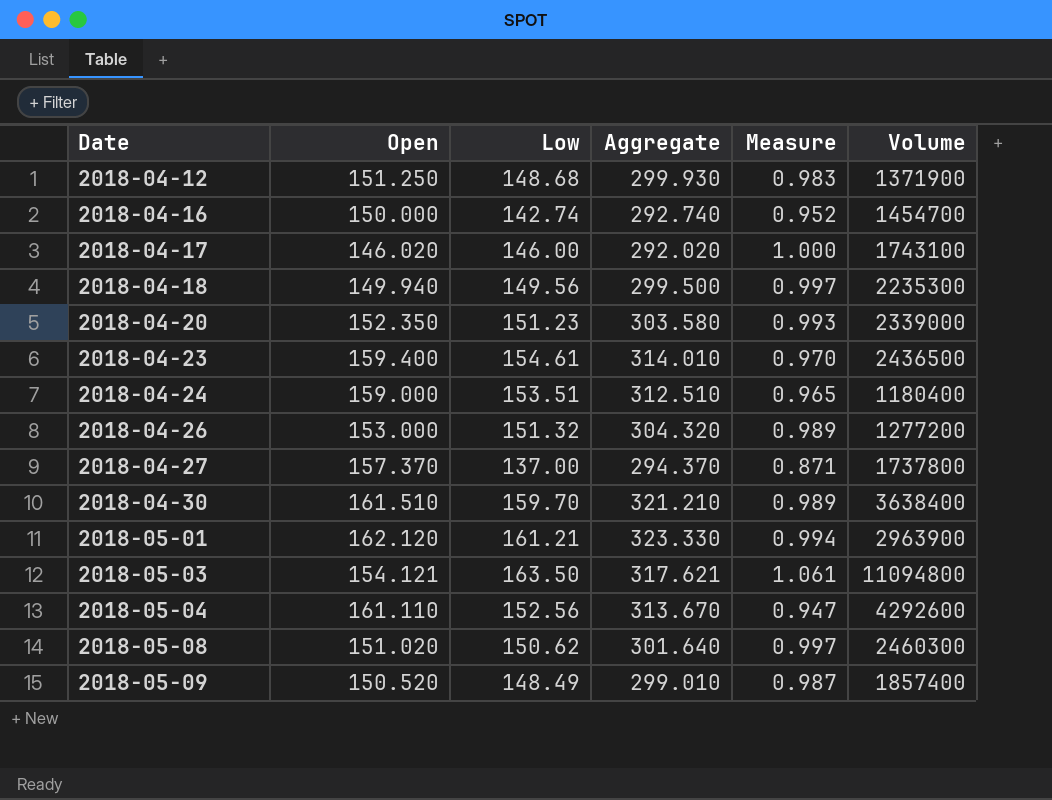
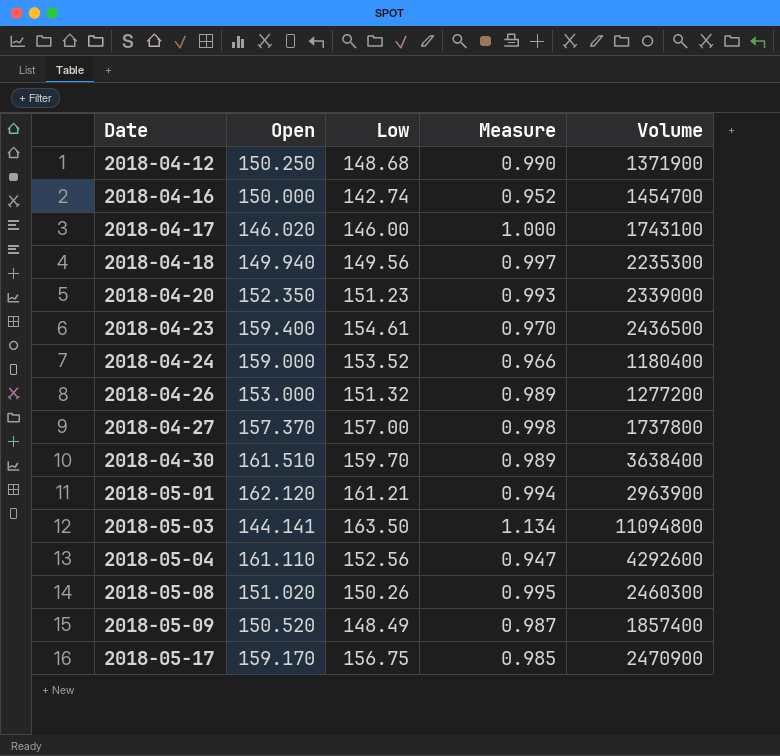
column Aggregate | formula: [Open] + [Low] -> none
2018-04-12 | Open: 151.250 -> 150.250
2018-04-12 | Measure: 0.983 -> 0.990
2018-04-24 | Low: 153.51 -> 153.52
2018-04-24 | Measure: 0.965 -> 0.966
2018-04-27 | Low: 137.00 -> 157.00
2018-04-27 | Measure: 0.871 -> 0.998
2018-05-03 | Open: 154.121 -> 144.141
2018-05-03 | Measure: 1.061 -> 1.134
2018-05-08 | Low: 150.62 -> 150.26
2018-05-08 | Measure: 0.997 -> 0.995
row 2018-05-17: none -> 159.170 | 156.75 | 0.985 | 2470900

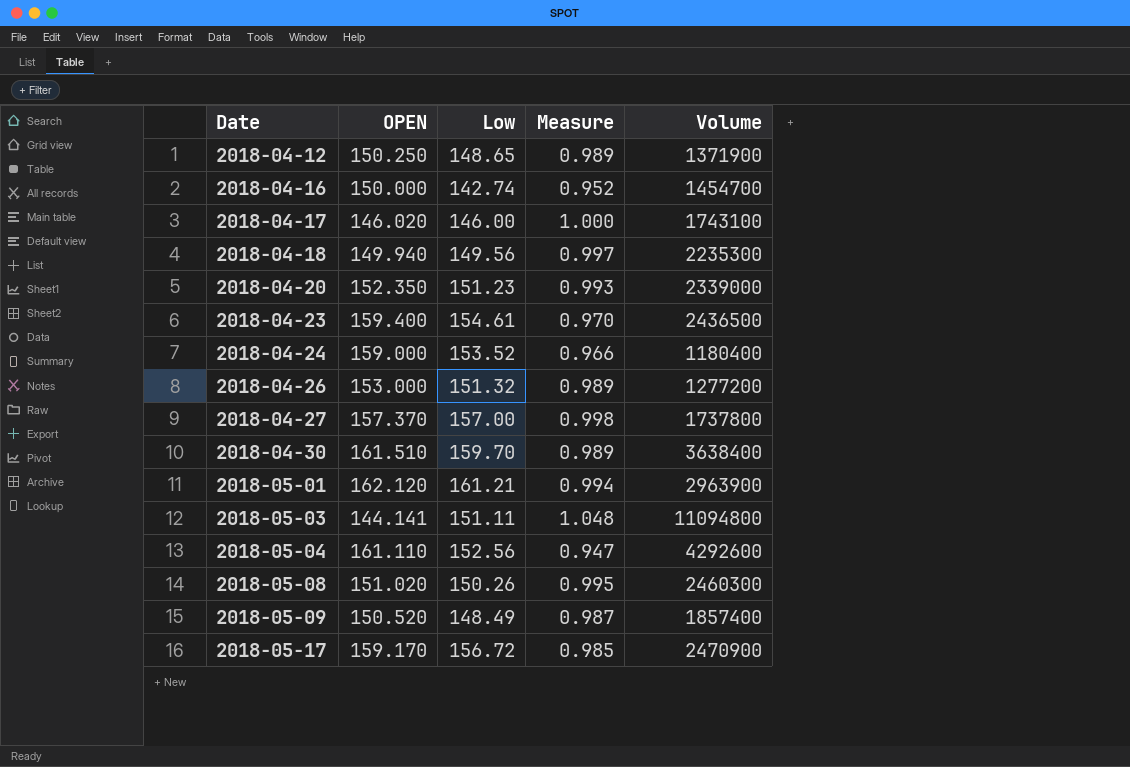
column name: Open -> OPEN
2018-04-12 | Low: 148.68 -> 148.65
2018-04-12 | Measure: 0.990 -> 0.989
2018-05-03 | Low: 163.50 -> 151.11
2018-05-03 | Measure: 1.134 -> 1.048
2018-05-17 | Low: 156.75 -> 156.72

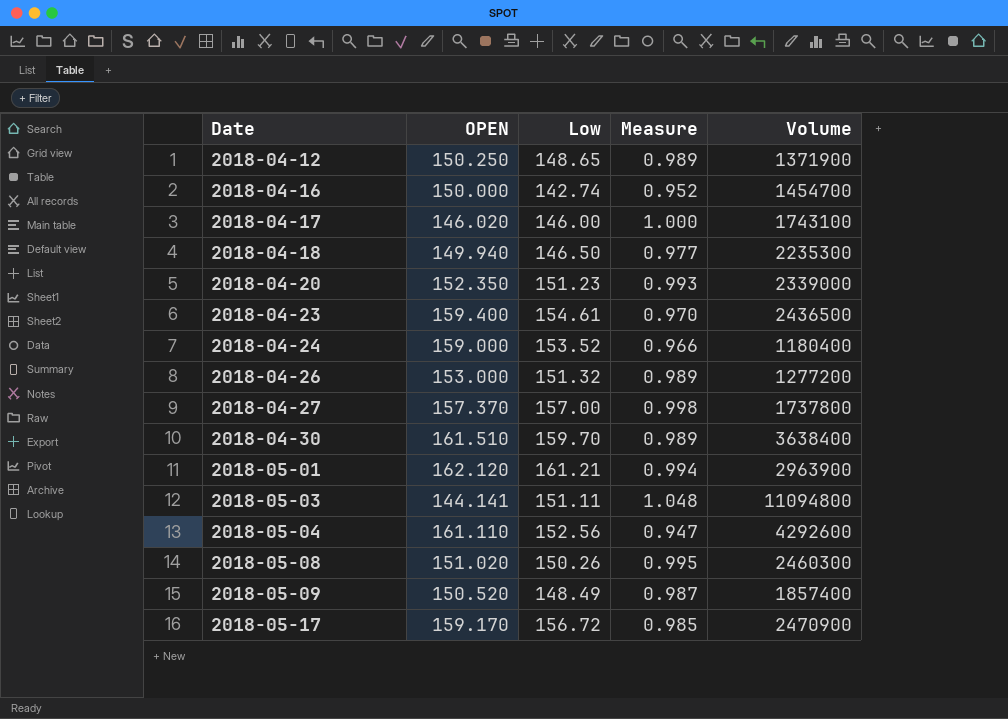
2018-04-18 | Low: 149.56 -> 146.50
2018-04-18 | Measure: 0.997 -> 0.977

